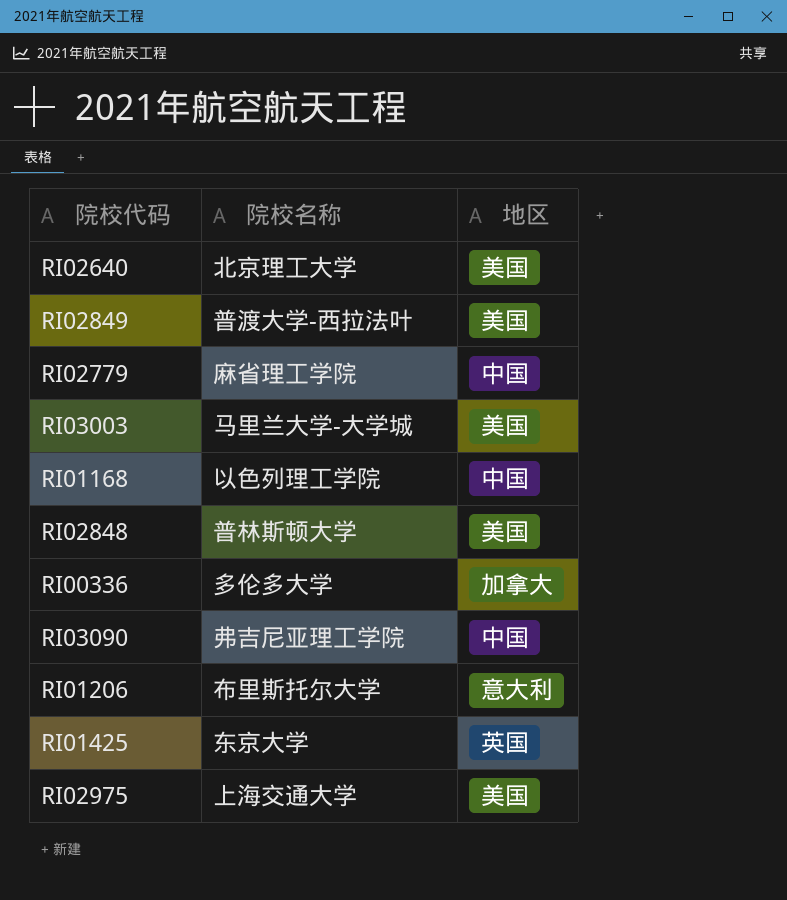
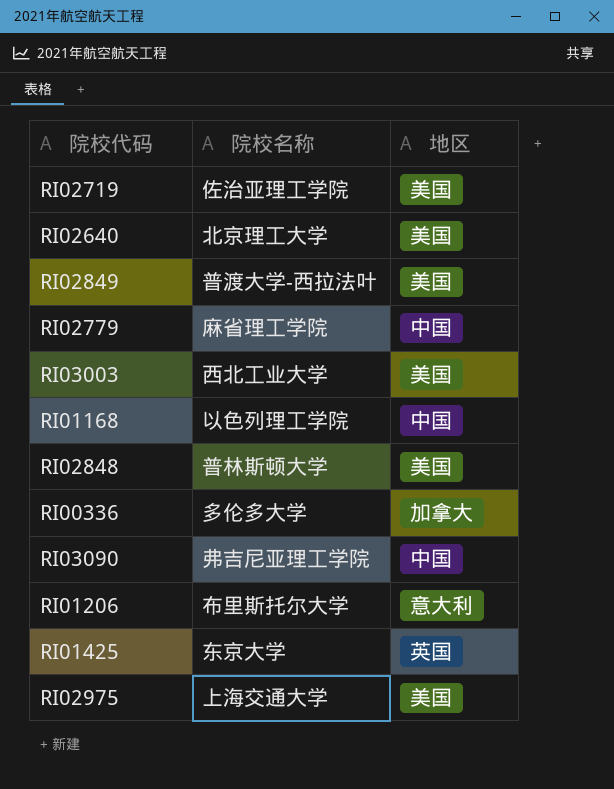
row RI02719: none -> 佐治亚理工学院 | 美国
RI03003 | 院校名称: 马里兰大学-大学城 -> 西北工业大学

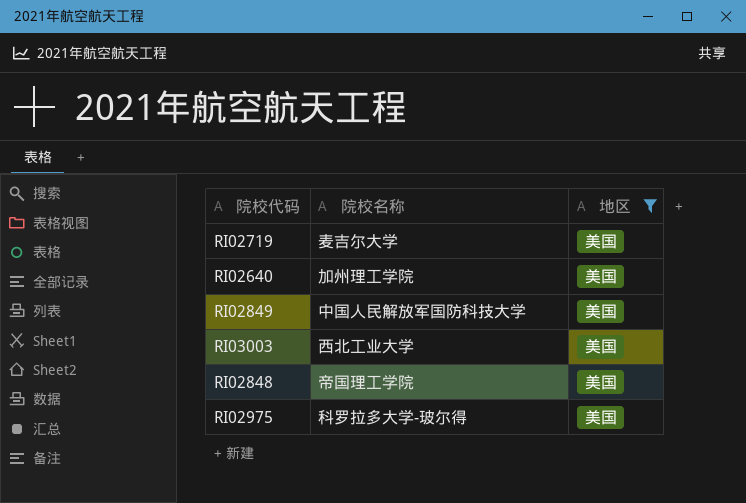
filter: none -> 地区 = 美国
RI02719 | 院校名称: 佐治亚理工学院 -> 麦吉尔大学
RI02640 | 院校名称: 北京理工大学 -> 加州理工学院
RI02849 | 院校名称: 普渡大学-西拉法叶 -> 中国人民解放军国防科技大学
RI02848 | 院校名称: 普林斯顿大学 -> 帝国理工学院
RI02975 | 院校名称: 上海交通大学 -> 科罗拉多大学-玻尔得

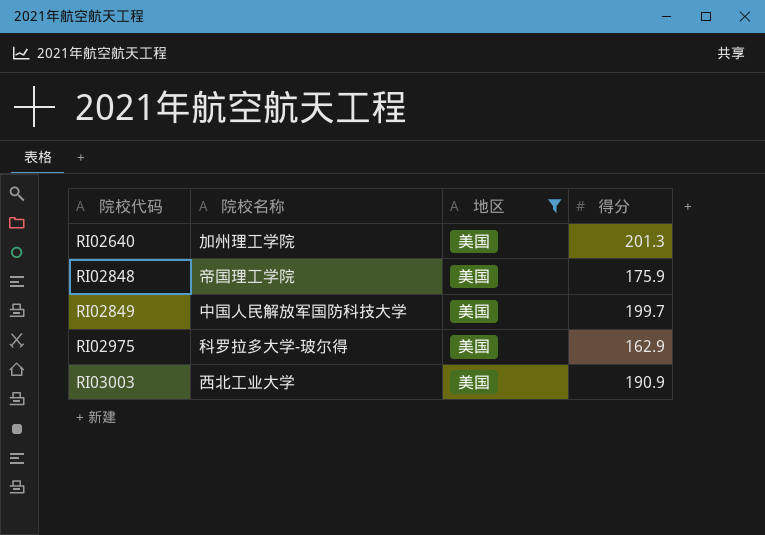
row order: none -> 院校代码 ascending
column 得分 | position: none -> 4
row RI02719: 麦吉尔大学 | 美国 -> none

